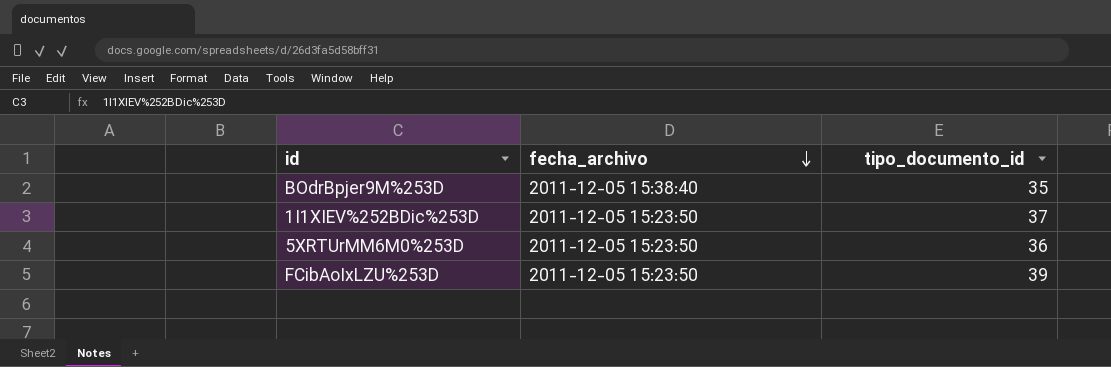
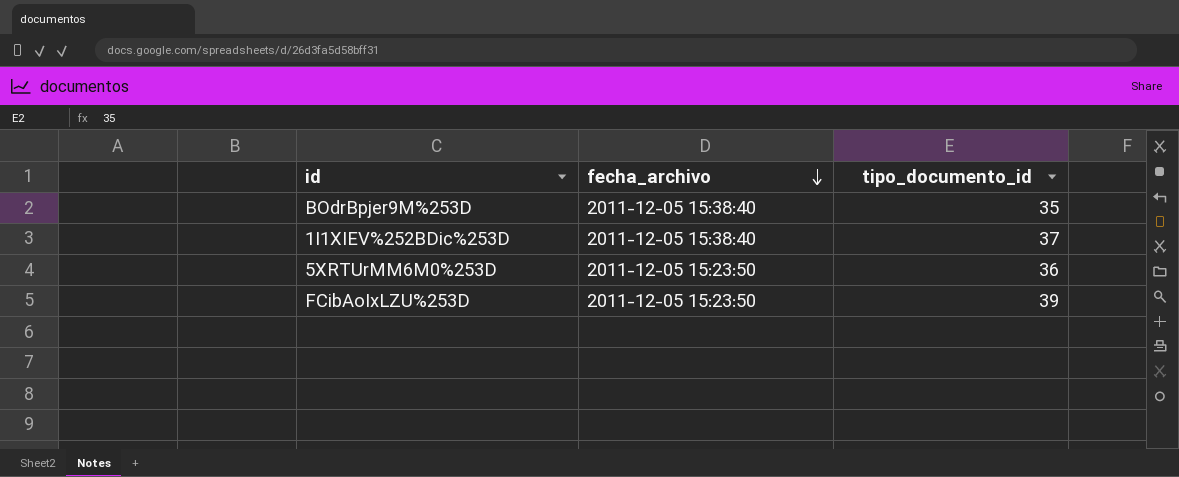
1I1XIEV%252BDic%253D | fecha_archivo: 2011-12-05 15:23:50 -> 2011-12-05 15:38:40

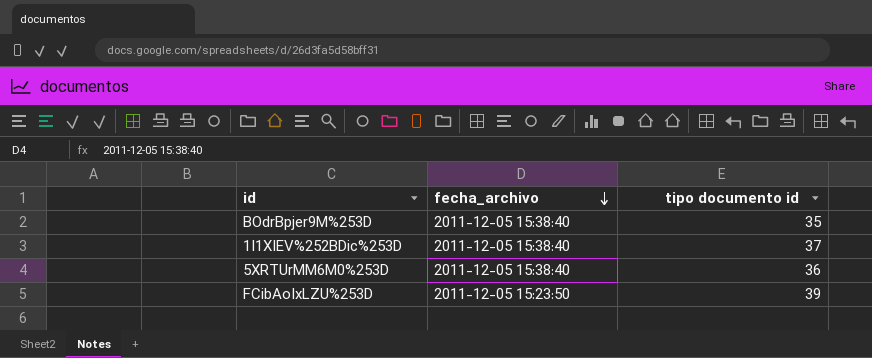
column name: tipo_documento_id -> tipo documento id
5XRTUrMM6M0%253D | fecha_archivo: 2011-12-05 15:23:50 -> 2011-12-05 15:38:40

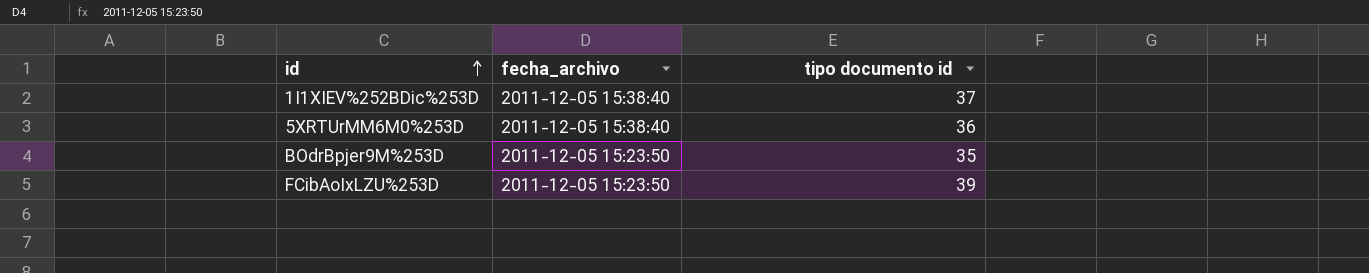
row order: fecha_archivo descending -> id ascending
BOdrBpjer9M%253D | fecha_archivo: 2011-12-05 15:38:40 -> 2011-12-05 15:23:50

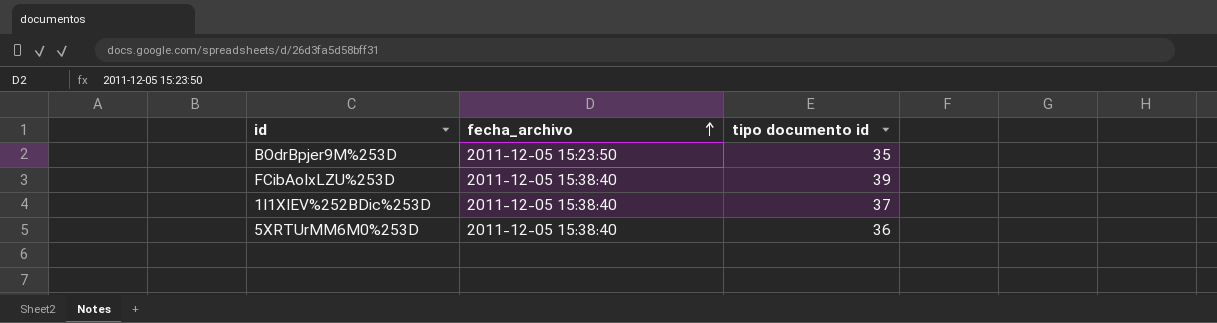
row order: id ascending -> fecha_archivo ascending
FCibAoIxLZU%253D | fecha_archivo: 2011-12-05 15:23:50 -> 2011-12-05 15:38:40

